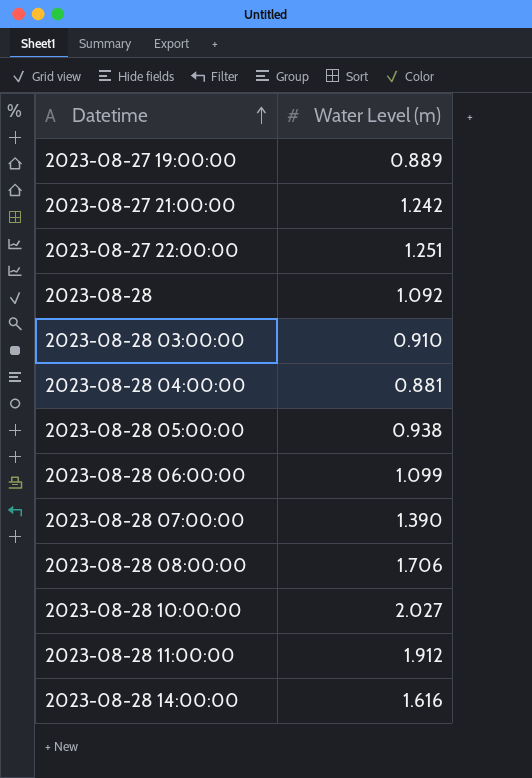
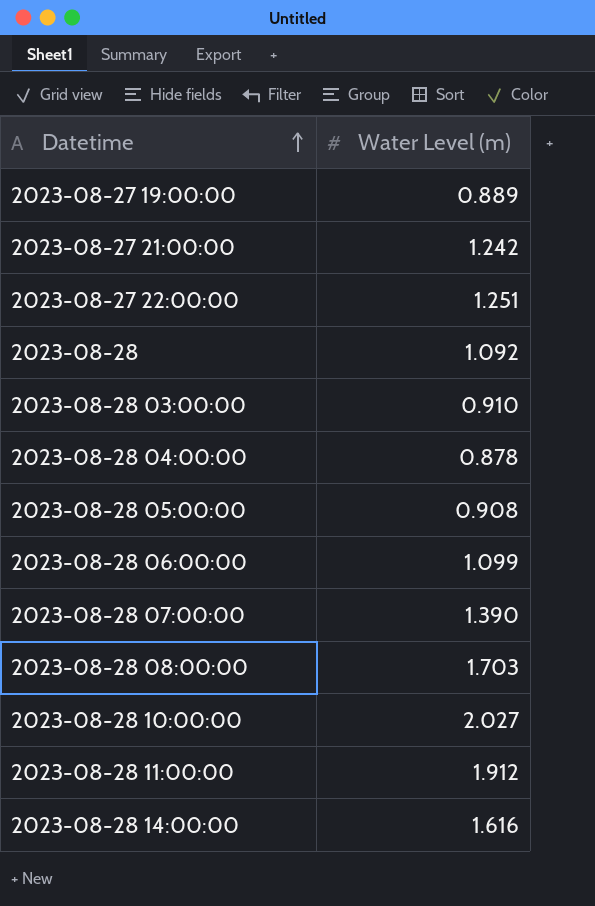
2023-08-28 04:00:00 | Water Level (m): 0.881 -> 0.878
2023-08-28 05:00:00 | Water Level (m): 0.938 -> 0.908
2023-08-28 08:00:00 | Water Level (m): 1.706 -> 1.703

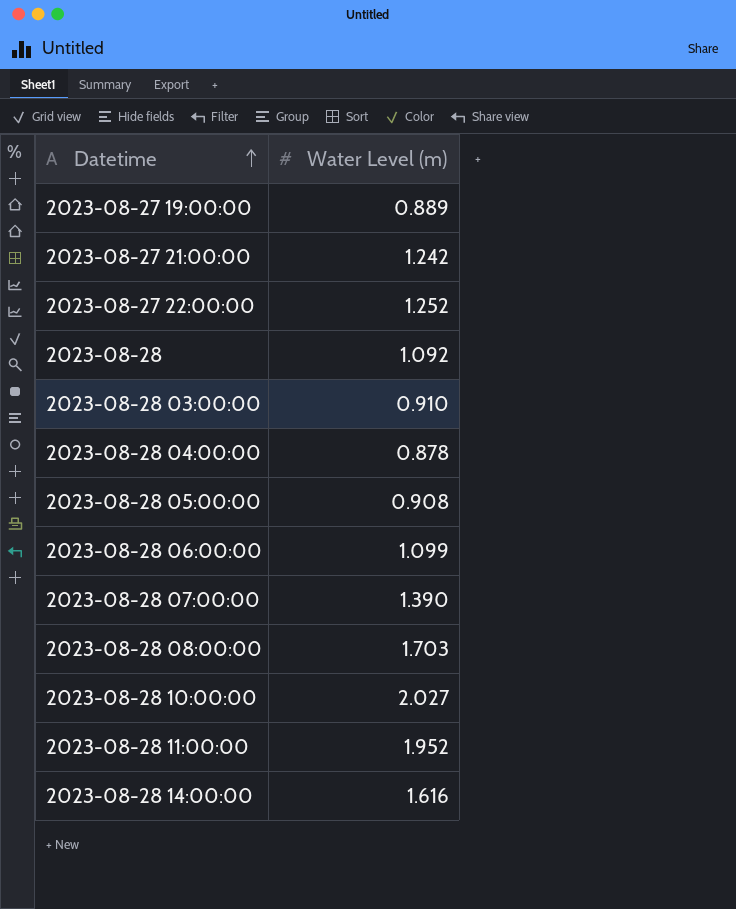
2023-08-27 22:00:00 | Water Level (m): 1.251 -> 1.252
2023-08-28 11:00:00 | Water Level (m): 1.912 -> 1.952

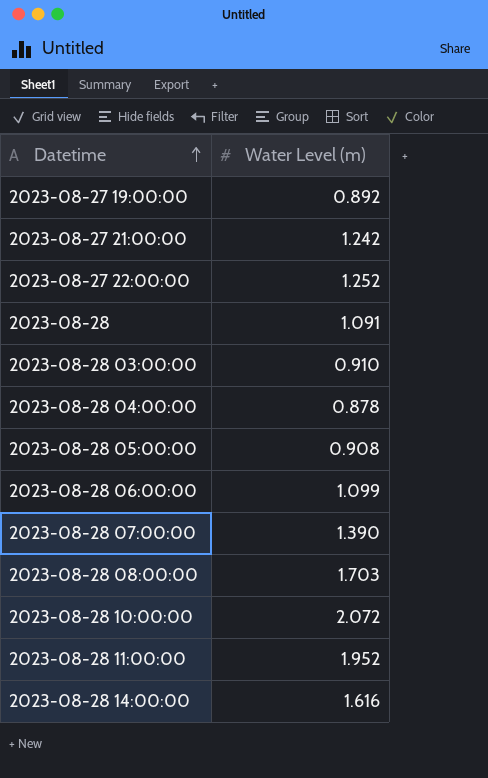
2023-08-27 19:00:00 | Water Level (m): 0.889 -> 0.892
2023-08-28 | Water Level (m): 1.092 -> 1.091
2023-08-28 10:00:00 | Water Level (m): 2.027 -> 2.072

